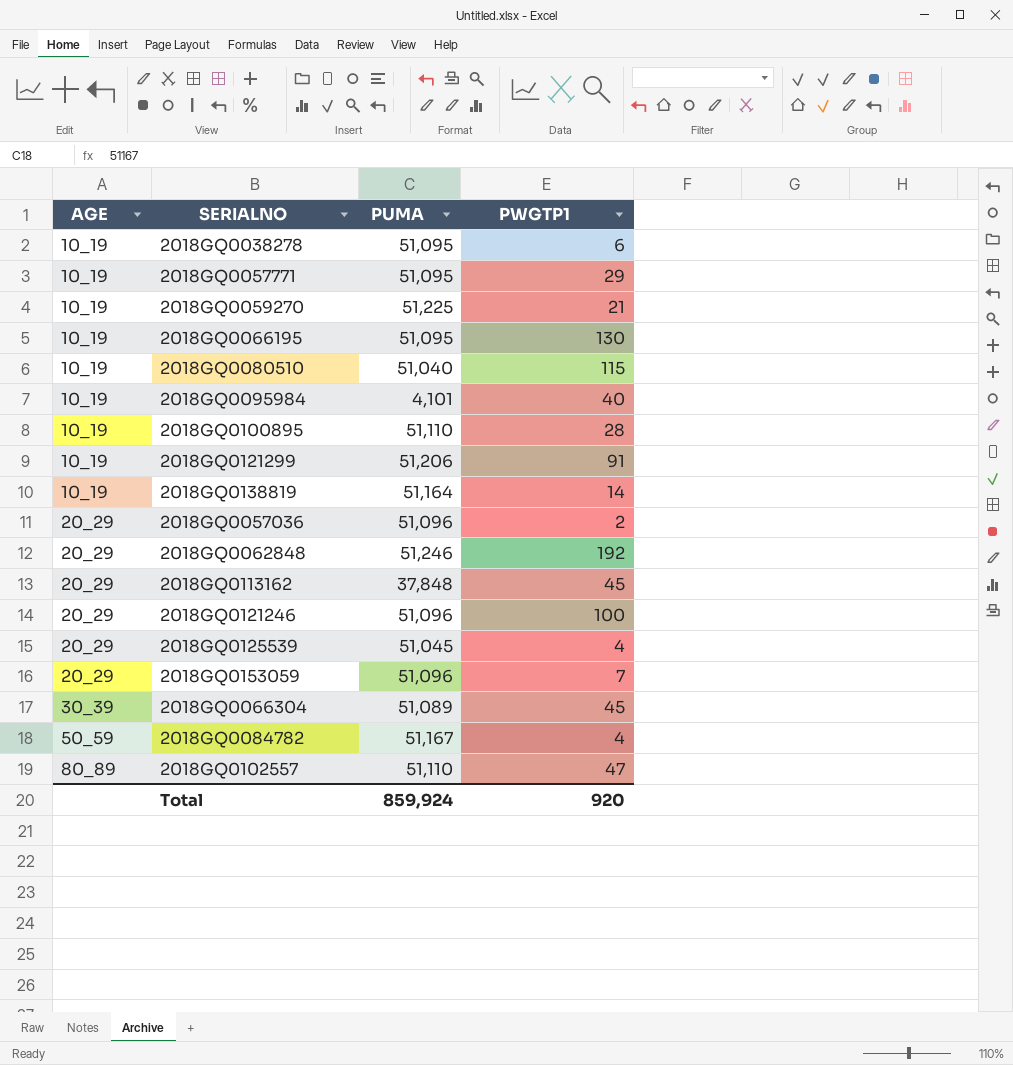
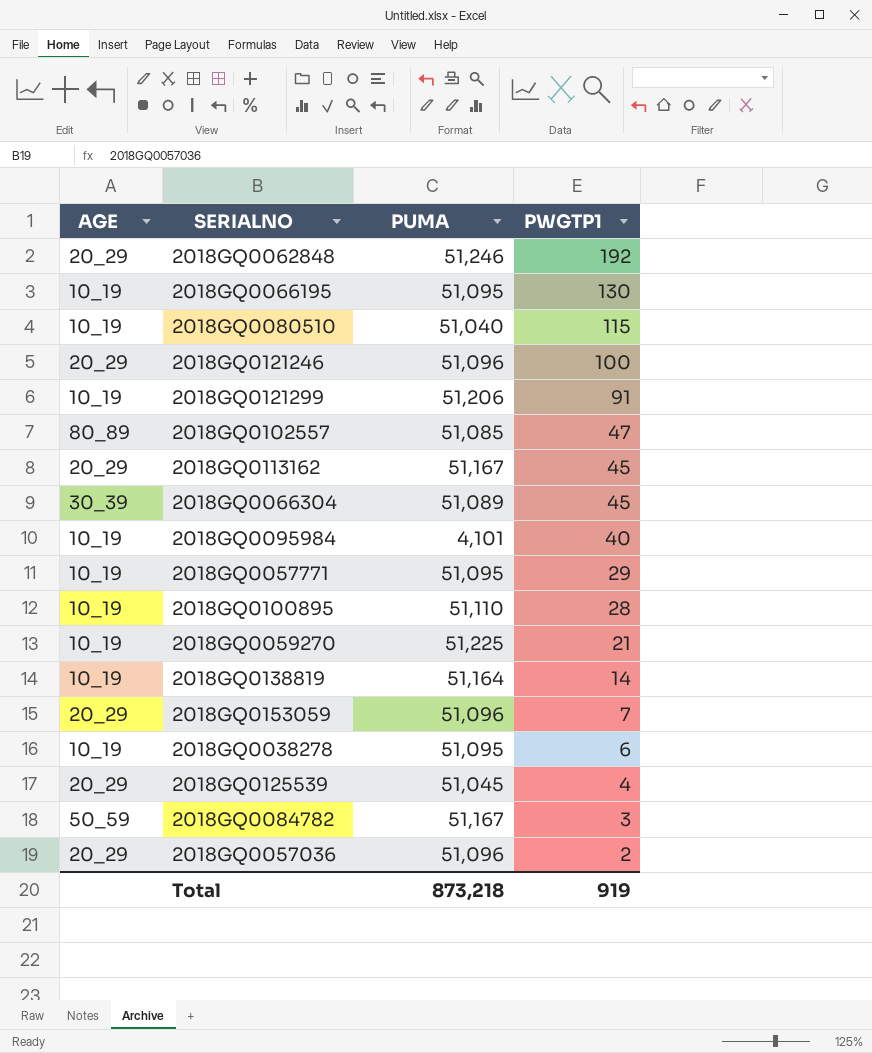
row order: AGE ascending -> PWGTP1 descending
2018GQ0102557 | PUMA: 51,110 -> 51,085
2018GQ0113162 | PUMA: 37,848 -> 51,167
2018GQ0084782 | PWGTP1: 4 -> 3
Total | PUMA: 859,924 -> 873,218
Total | PWGTP1: 920 -> 919

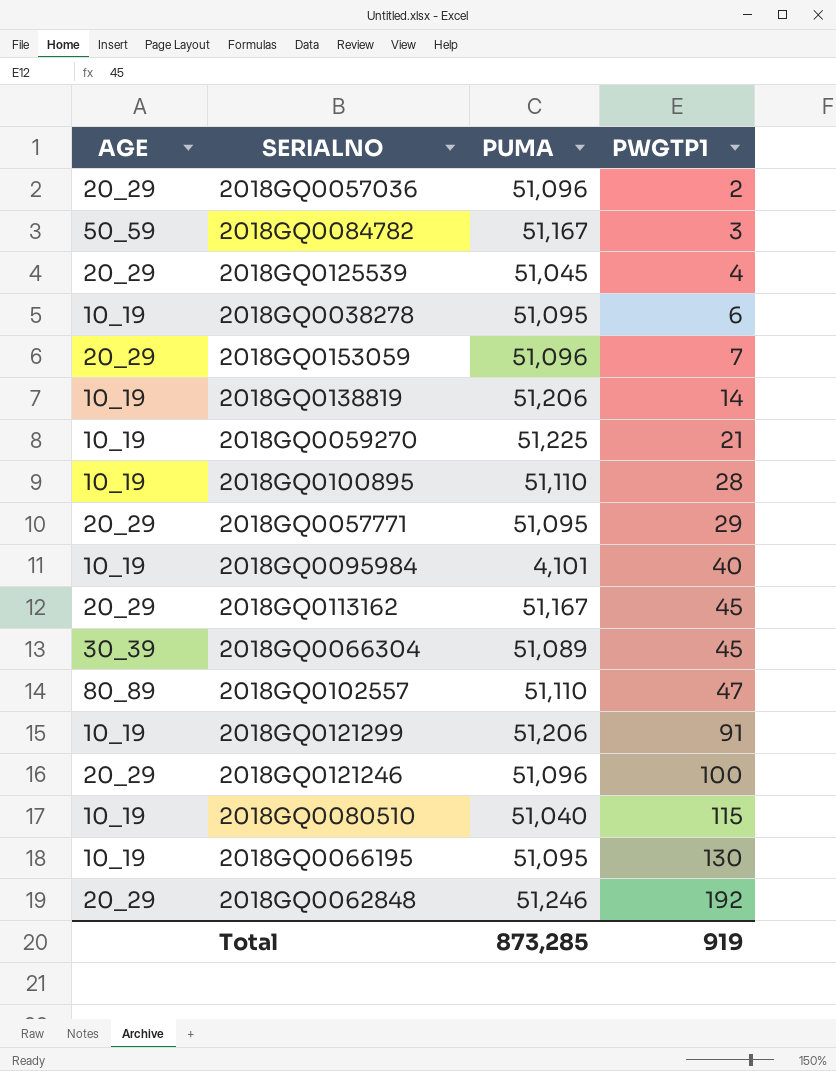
row order: PWGTP1 descending -> PWGTP1 ascending
2018GQ0138819 | PUMA: 51,164 -> 51,206
2018GQ0057771 | AGE: 10_19 -> 20_29
2018GQ0102557 | PUMA: 51,085 -> 51,110
Total | PUMA: 873,218 -> 873,285

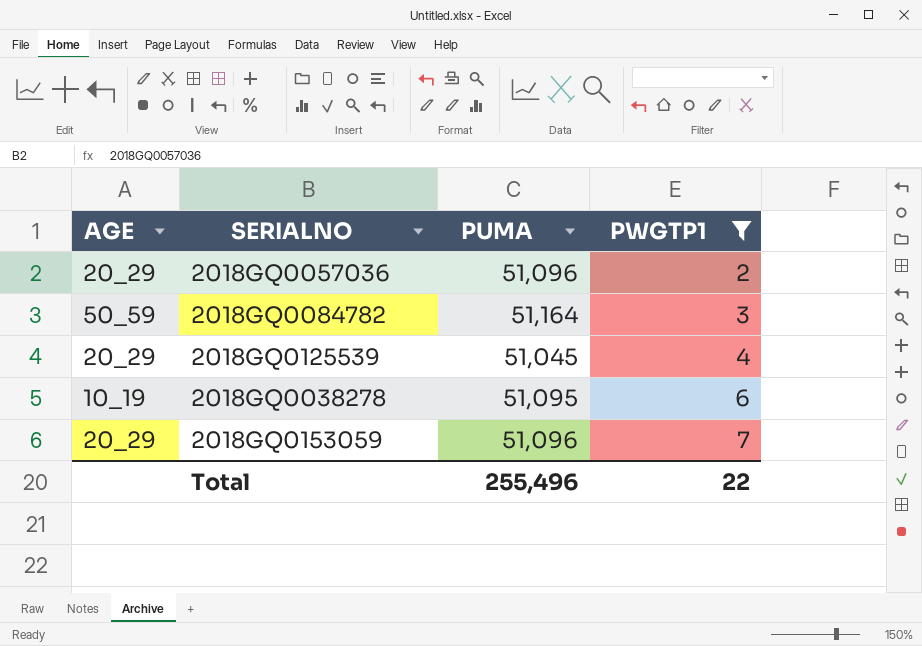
filter: none -> PWGTP1 <= 7
2018GQ0084782 | PUMA: 51,167 -> 51,164
Total | PUMA: 873,285 -> 255,496
Total | PWGTP1: 919 -> 22

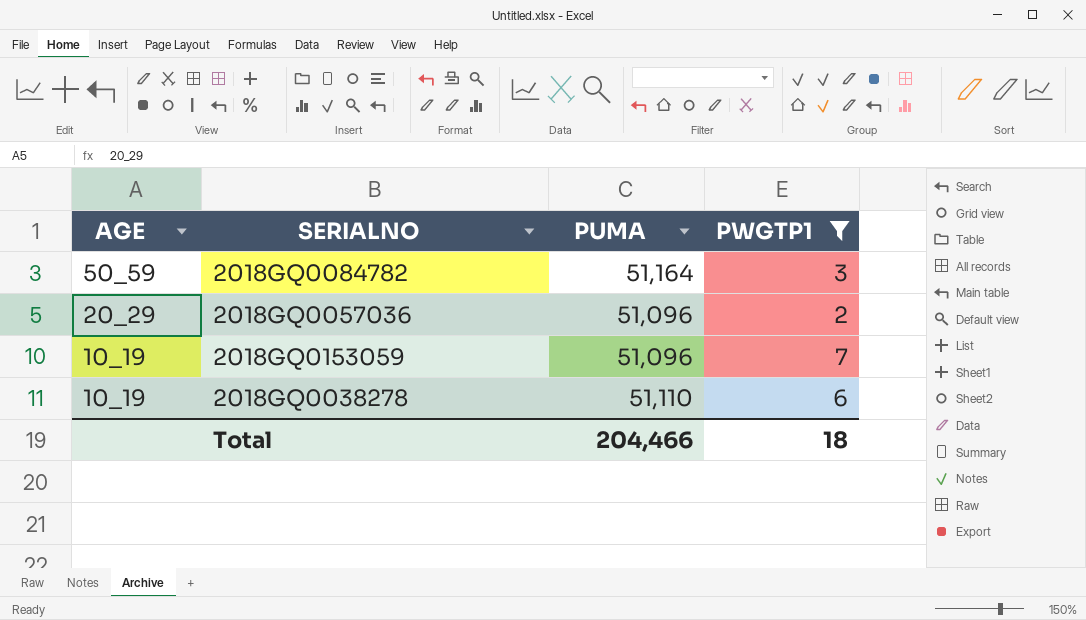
row order: PWGTP1 ascending -> AGE descending
row 2018GQ0125539: 20_29 | 51,045 | 4 -> none
2018GQ0153059 | AGE: 20_29 -> 10_19
2018GQ0038278 | PUMA: 51,095 -> 51,110
Total | PUMA: 255,496 -> 204,466
Total | PWGTP1: 22 -> 18

